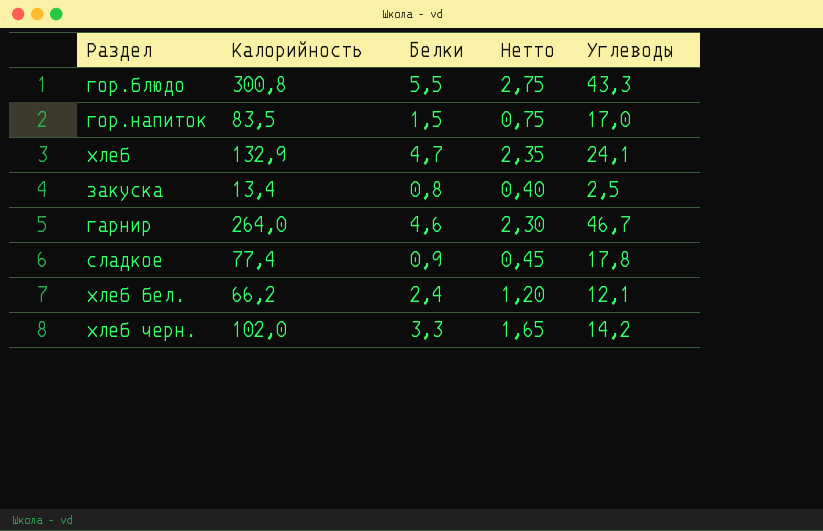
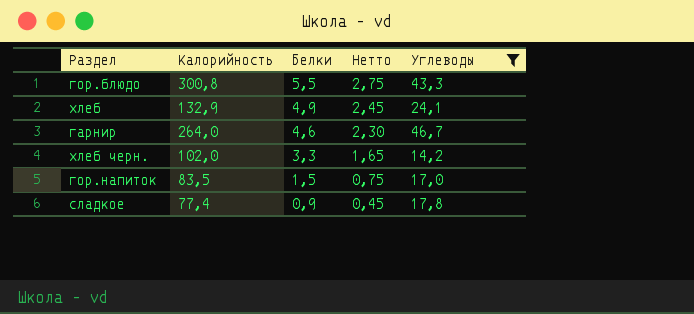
filter: none -> Углеводы >= 14,2
row order: none -> Белки descending
хлеб | Белки: 4,7 -> 4,9
хлеб | Нетто: 2,35 -> 2,45

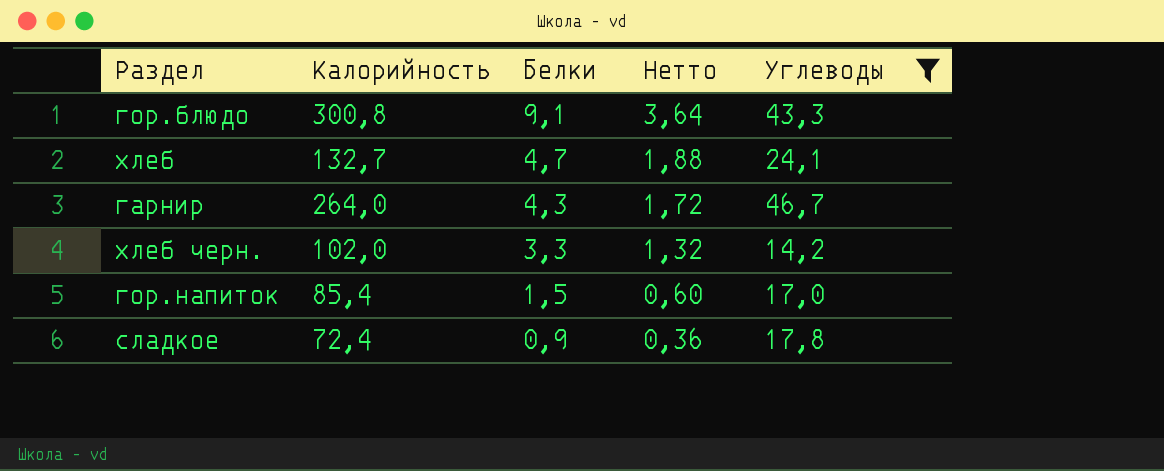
column Нетто | formula: [Белки] * 0,5 -> [Белки] * 0,4
гор.блюдо | Белки: 5,5 -> 9,1
хлеб | Калорийность: 132,9 -> 132,7
хлеб | Белки: 4,9 -> 4,7
гарнир | Белки: 4,6 -> 4,3
гор.напиток | Калорийность: 83,5 -> 85,4
сладкое | Калорийность: 77,4 -> 72,4

